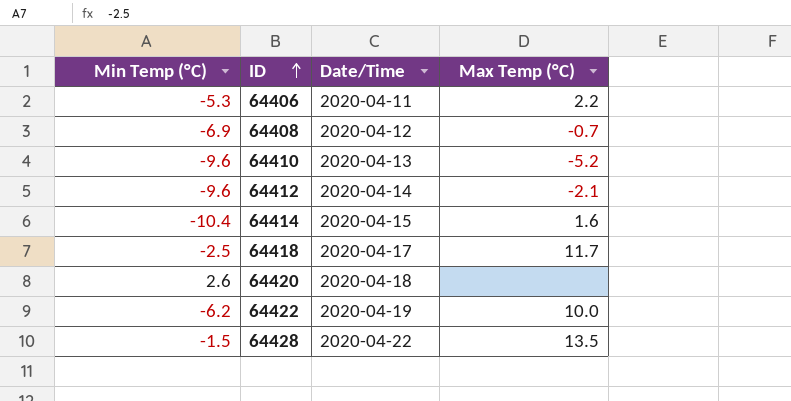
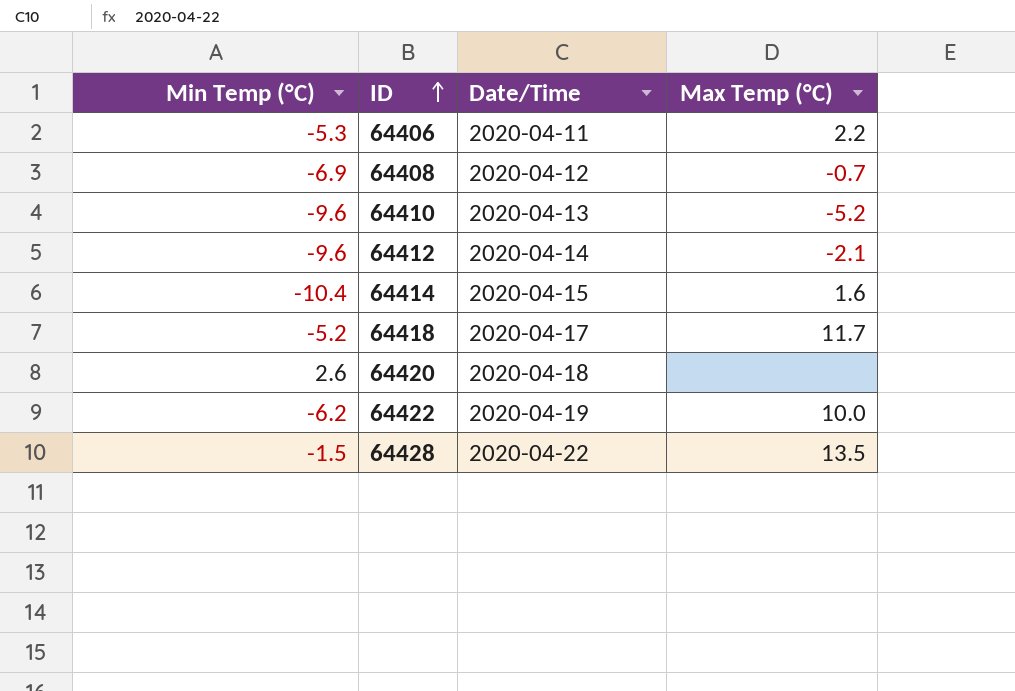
64418 | Min Temp (°C): -2.5 -> -5.2

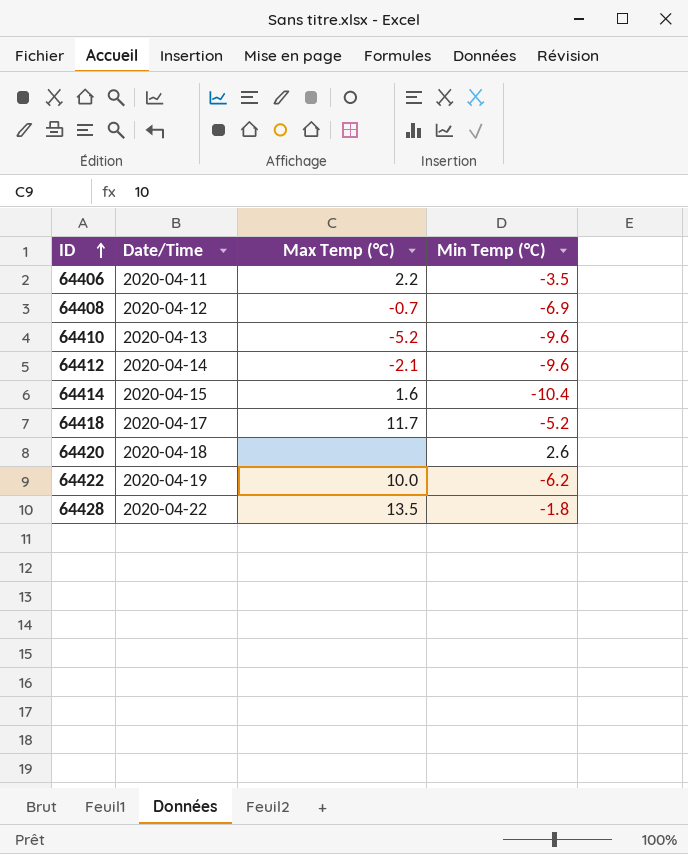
column Min Temp (°C) | position: 1 -> 4
64406 | Min Temp (°C): -5.3 -> -3.5
64428 | Min Temp (°C): -1.5 -> -1.8

